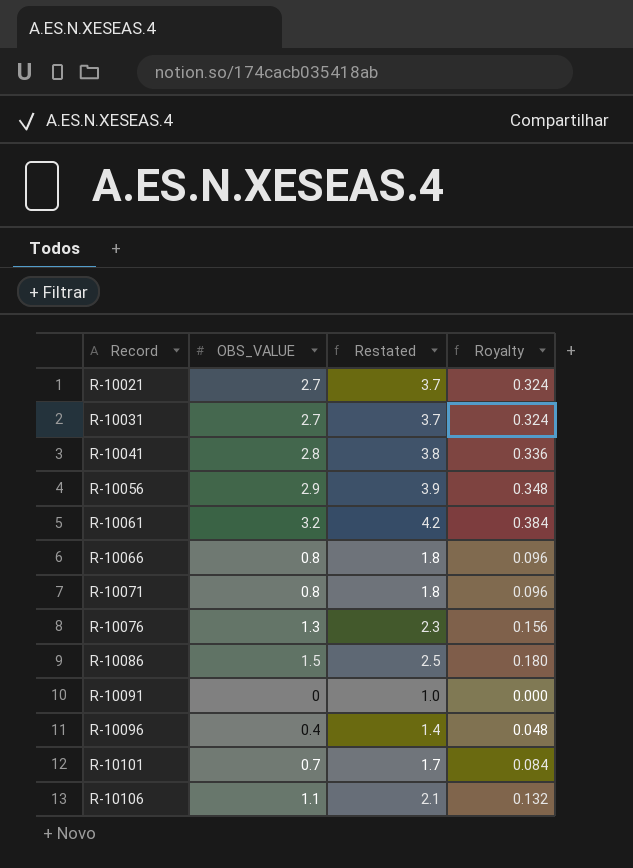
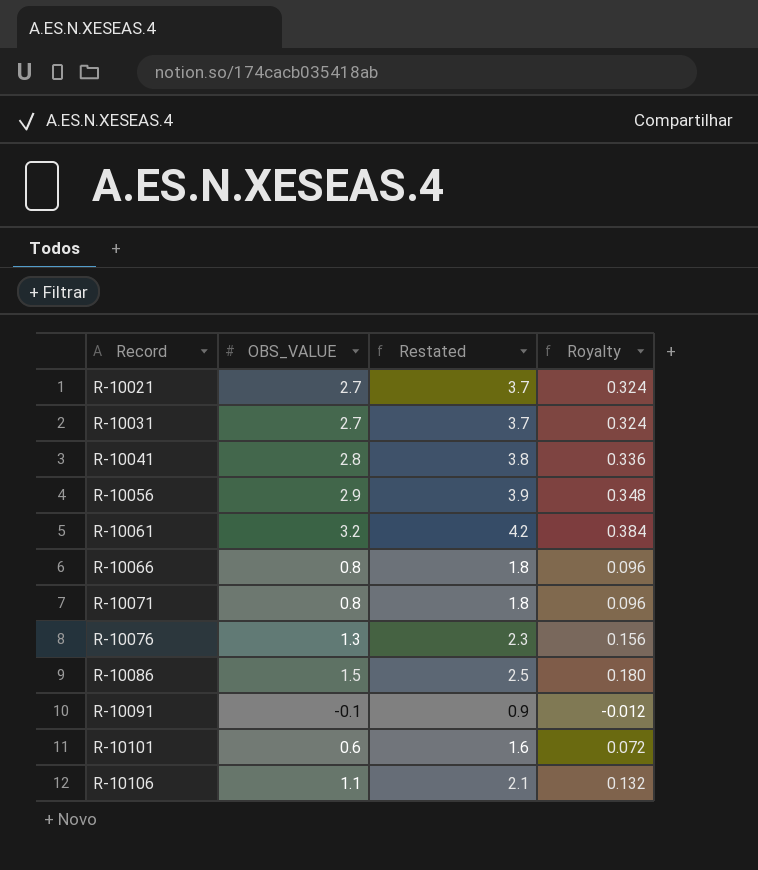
row R-10096: 0.4 | 1.4 | 0.048 -> none
R-10091 | OBS_VALUE: 0 -> -0.1
R-10091 | Restated: 1.0 -> 0.9
R-10091 | Royalty: 0.000 -> -0.012
R-10101 | OBS_VALUE: 0.7 -> 0.6
R-10101 | Restated: 1.7 -> 1.6
R-10101 | Royalty: 0.084 -> 0.072

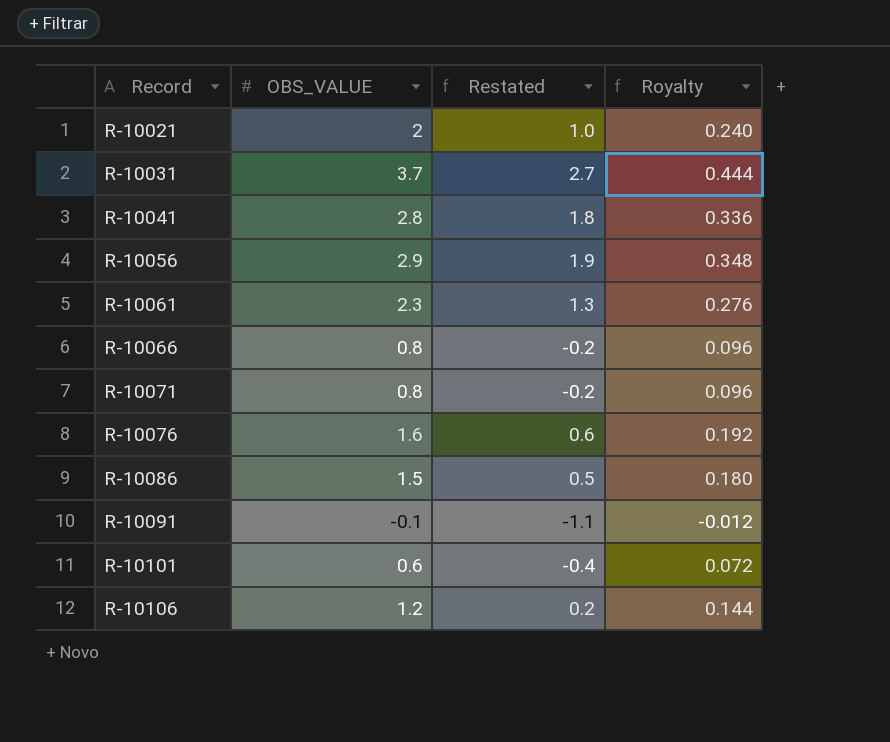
column Restated | formula: [OBS_VALUE] + 1 -> [OBS_VALUE] - 1
R-10021 | OBS_VALUE: 2.7 -> 2
R-10021 | Royalty: 0.324 -> 0.240
R-10031 | OBS_VALUE: 2.7 -> 3.7
R-10031 | Royalty: 0.324 -> 0.444
R-10061 | OBS_VALUE: 3.2 -> 2.3
R-10061 | Royalty: 0.384 -> 0.276
R-10076 | OBS_VALUE: 1.3 -> 1.6
R-10076 | Royalty: 0.156 -> 0.192
R-10106 | OBS_VALUE: 1.1 -> 1.2
R-10106 | Royalty: 0.132 -> 0.144

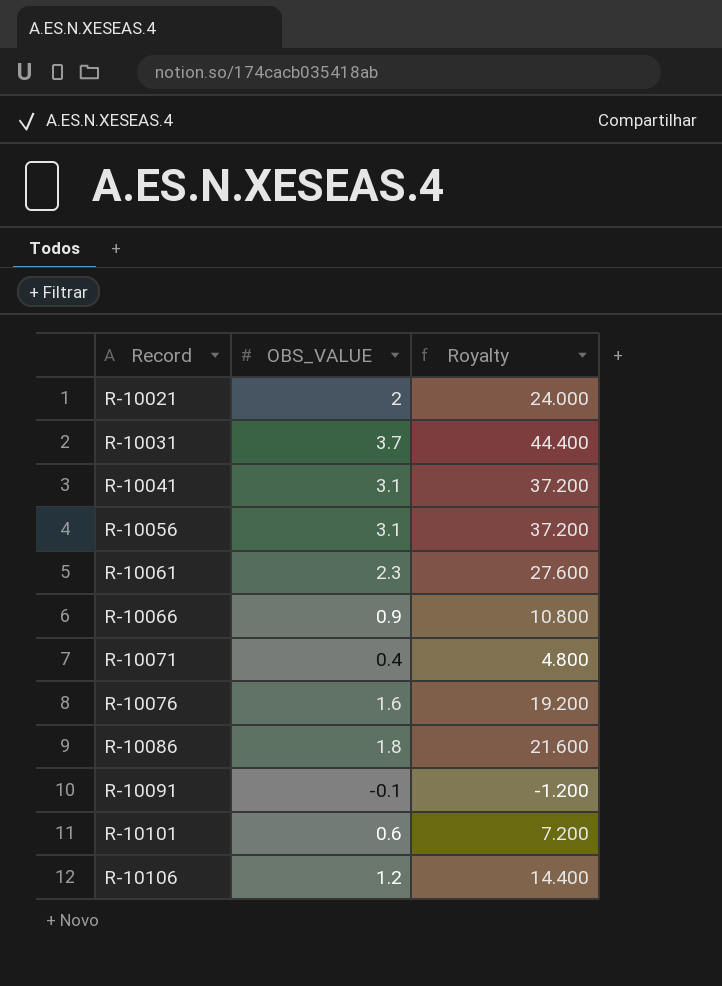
column Restated | formula: [OBS_VALUE] - 1 -> none
column Royalty | formula: [OBS_VALUE] * 0.12 -> [OBS_VALUE] * 12
R-10041 | OBS_VALUE: 2.8 -> 3.1
R-10056 | OBS_VALUE: 2.9 -> 3.1
R-10066 | OBS_VALUE: 0.8 -> 0.9
R-10071 | OBS_VALUE: 0.8 -> 0.4
R-10086 | OBS_VALUE: 1.5 -> 1.8

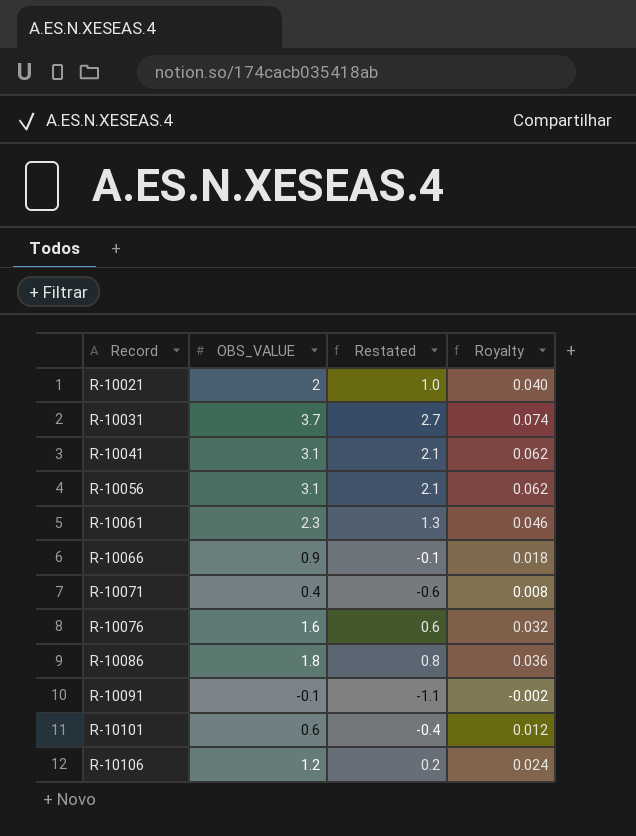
column Restated | formula: none -> [OBS_VALUE] - 1
column Royalty | formula: [OBS_VALUE] * 12 -> [OBS_VALUE] * 0.02

